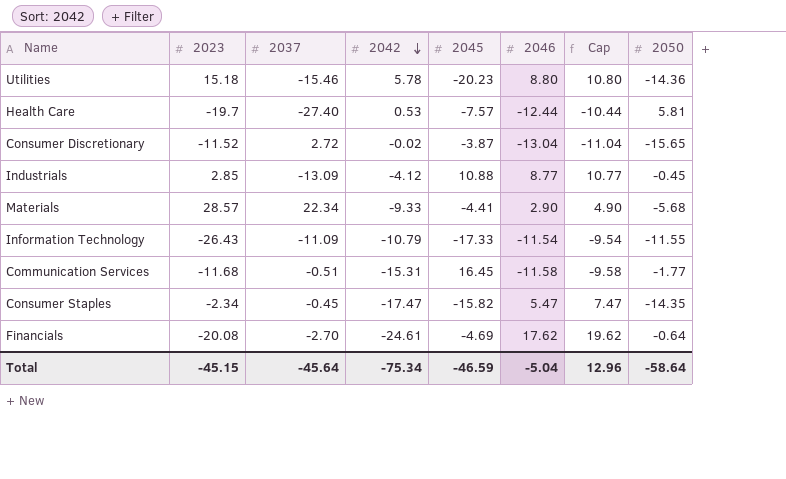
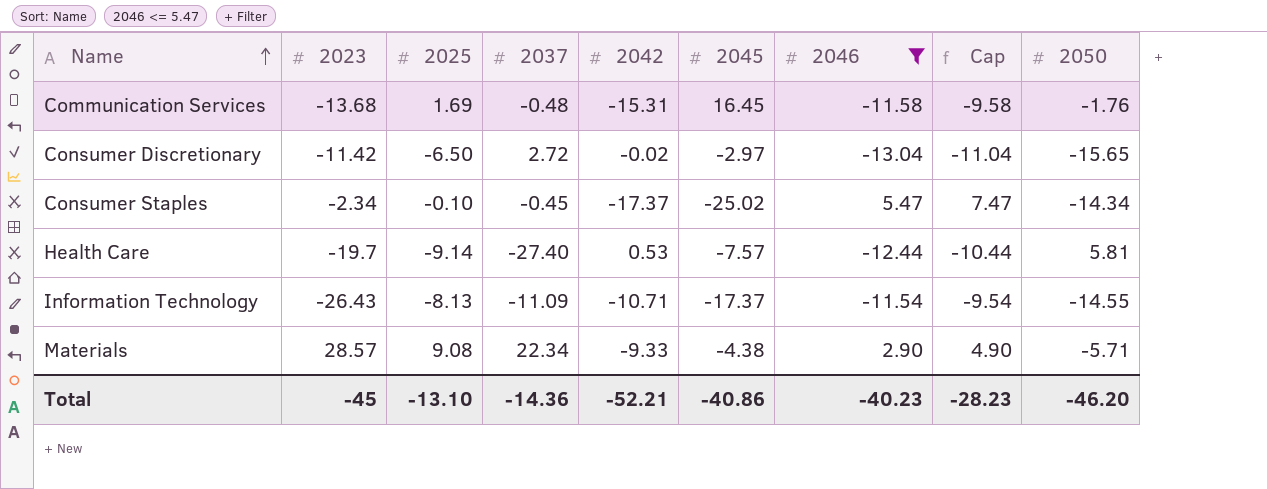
filter: none -> 2046 <= 5.47
row order: 2042 descending -> Name ascending
column 2025 | position: none -> 3
Communication Services | 2023: -11.68 -> -13.68
Communication Services | 2037: -0.51 -> -0.48
Communication Services | 2050: -1.77 -> -1.76
Consumer Discretionary | 2023: -11.52 -> -11.42
Consumer Discretionary | 2045: -3.87 -> -2.97
Consumer Staples | 2042: -17.47 -> -17.37
Consumer Staples | 2045: -15.82 -> -25.02
Consumer Staples | 2050: -14.35 -> -14.34
Information Technology | 2042: -10.79 -> -10.71
Information Technology | 2045: -17.33 -> -17.37
Information Technology | 2050: -11.55 -> -14.55
Materials | 2045: -4.41 -> -4.38
Materials | 2050: -5.68 -> -5.71
Total | 2023: -45.15 -> -45
Total | 2037: -45.64 -> -14.36
Total | 2042: -75.34 -> -52.21
Total | 2045: -46.59 -> -40.86
Total | 2046: -5.04 -> -40.23
Total | Cap: 12.96 -> -28.23
Total | 2050: -58.64 -> -46.20

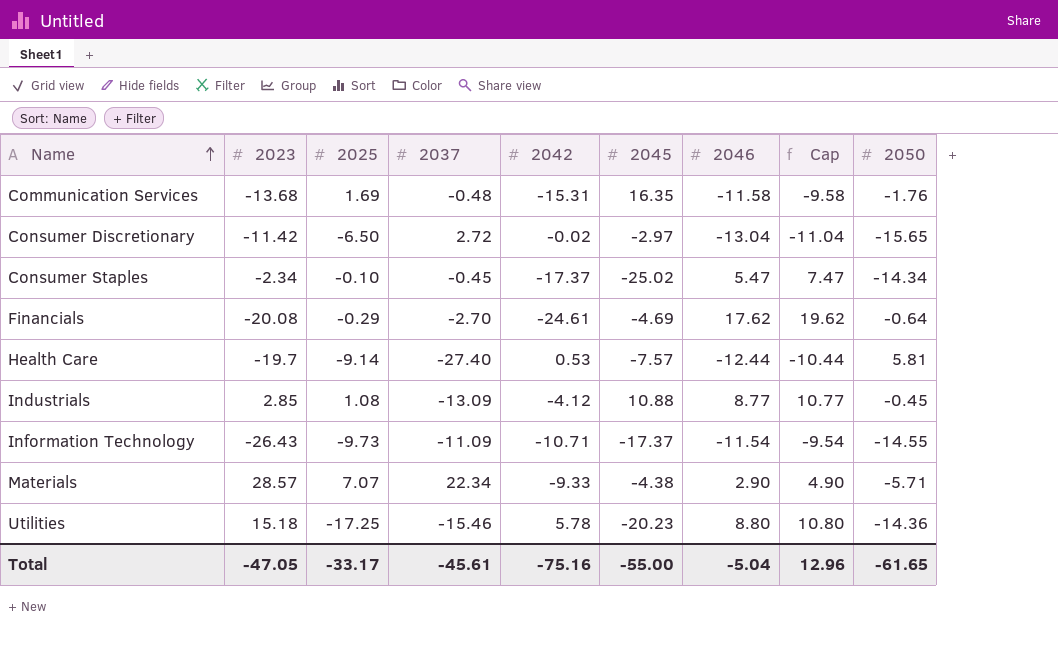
filter: 2046 <= 5.47 -> none
Communication Services | 2045: 16.45 -> 16.35
Information Technology | 2025: -8.13 -> -9.73
Materials | 2025: 9.08 -> 7.07
Total | 2023: -45 -> -47.05
Total | 2025: -13.10 -> -33.17
Total | 2037: -14.36 -> -45.61
Total | 2042: -52.21 -> -75.16
Total | 2045: -40.86 -> -55.00
Total | 2046: -40.23 -> -5.04
Total | Cap: -28.23 -> 12.96
Total | 2050: -46.20 -> -61.65

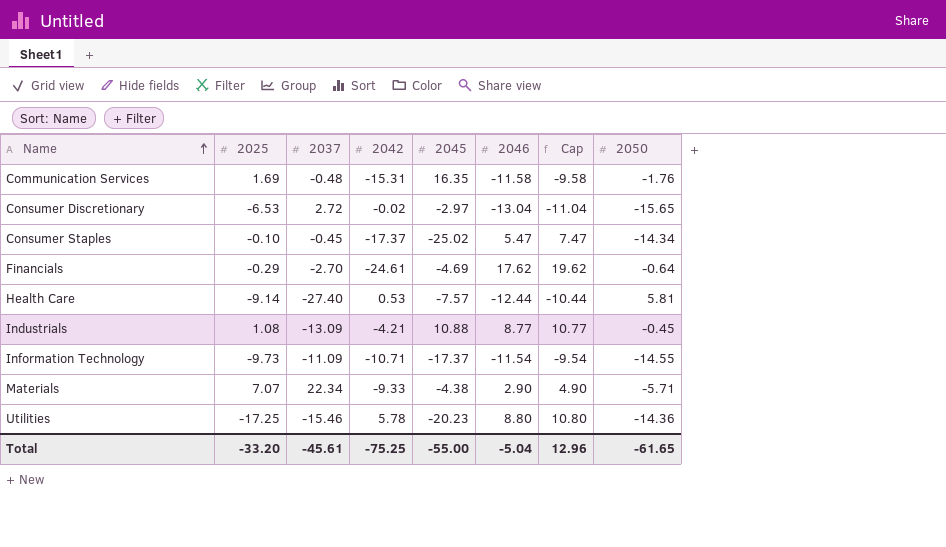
column 2023 | position: 2 -> none
Consumer Discretionary | 2025: -6.50 -> -6.53
Industrials | 2042: -4.12 -> -4.21
Total | 2025: -33.17 -> -33.20
Total | 2042: -75.16 -> -75.25

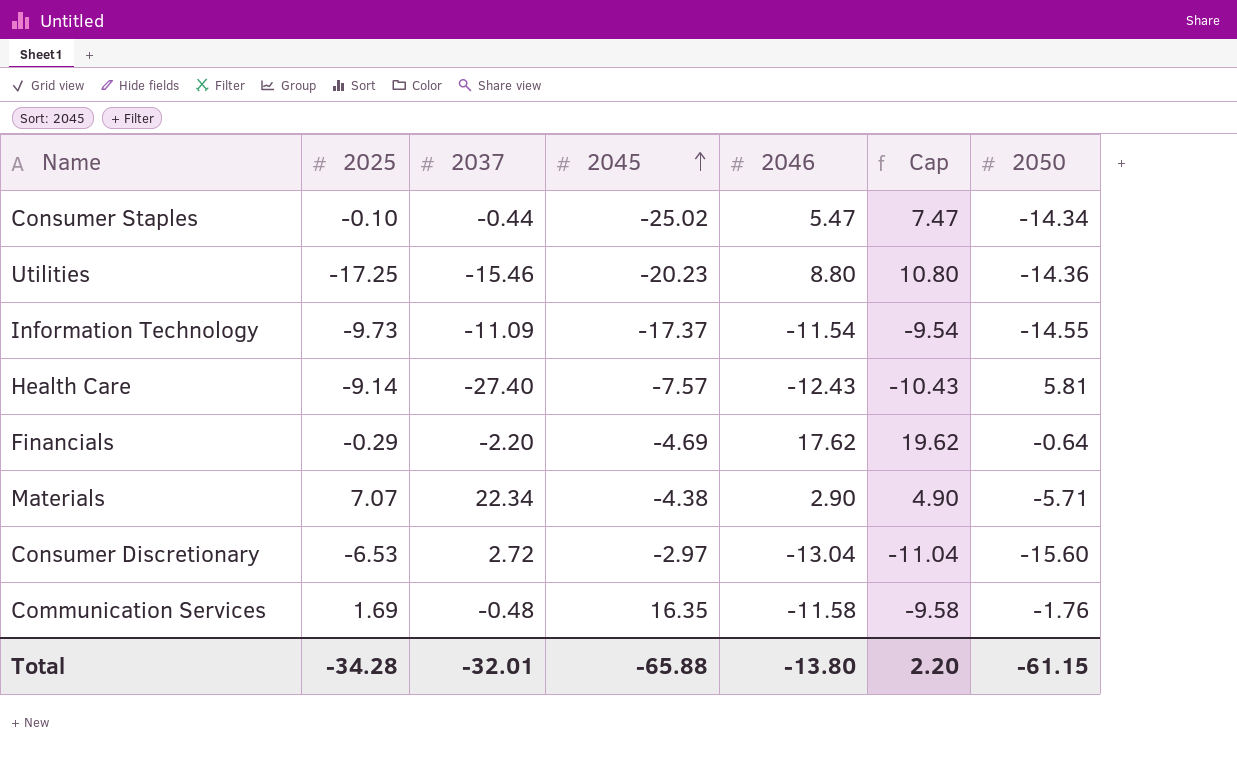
row order: Name ascending -> 2045 ascending
column 2042 | position: 4 -> none
row Industrials: 1.08 | -13.09 | -4.21 | 10.88 | 8.77 | 10.77 | -0.45 -> none
Consumer Staples | 2037: -0.45 -> -0.44
Health Care | 2046: -12.44 -> -12.43
Health Care | Cap: -10.44 -> -10.43
Financials | 2037: -2.70 -> -2.20
Consumer Discretionary | 2050: -15.65 -> -15.60
Total | 2025: -33.20 -> -34.28
Total | 2037: -45.61 -> -32.01
Total | 2045: -55.00 -> -65.88
Total | 2046: -5.04 -> -13.80
Total | Cap: 12.96 -> 2.20
Total | 2050: -61.65 -> -61.15

